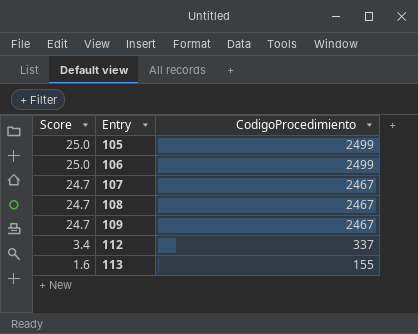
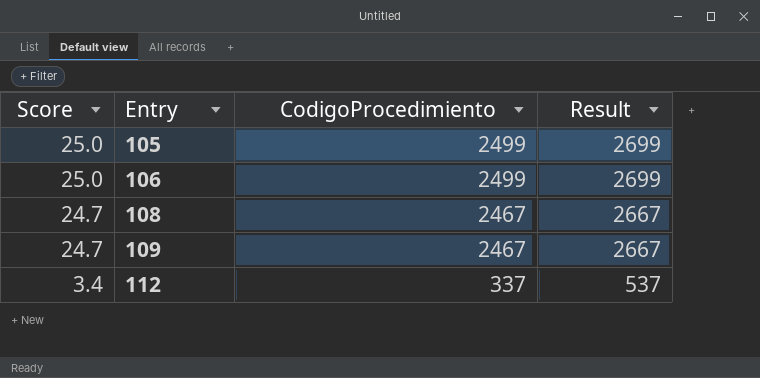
column Result | formula: none -> [CodigoProcedimiento] + 200
row 107: 24.7 | 2467 -> none
row 113: 1.6 | 155 -> none

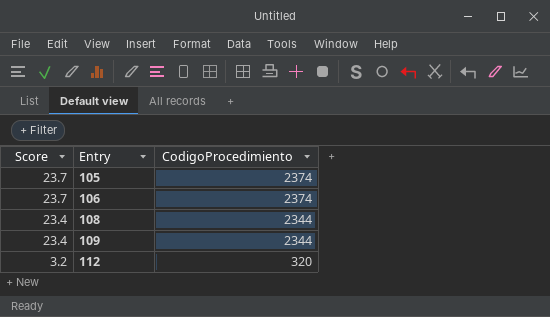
column Result | formula: [CodigoProcedimiento] + 200 -> none
105 | Score: 25.0 -> 23.7
105 | CodigoProcedimiento: 2499 -> 2374
106 | Score: 25.0 -> 23.7
106 | CodigoProcedimiento: 2499 -> 2374
108 | Score: 24.7 -> 23.4
108 | CodigoProcedimiento: 2467 -> 2344
109 | Score: 24.7 -> 23.4
109 | CodigoProcedimiento: 2467 -> 2344
112 | Score: 3.4 -> 3.2
112 | CodigoProcedimiento: 337 -> 320

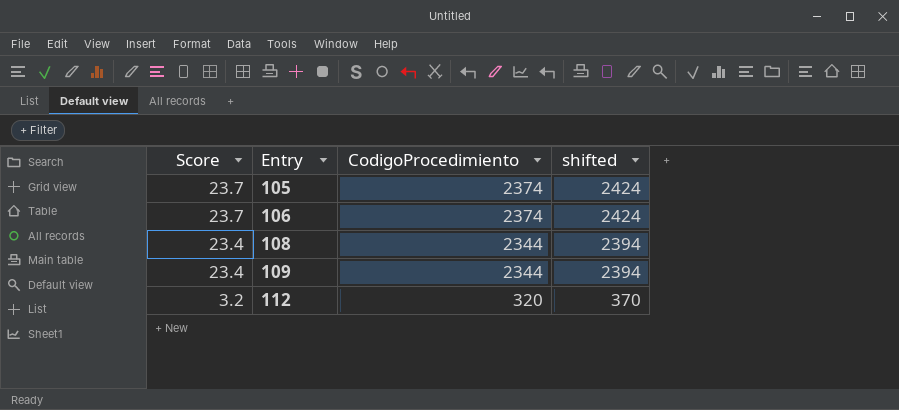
column shifted | formula: none -> [CodigoProcedimiento] + 50

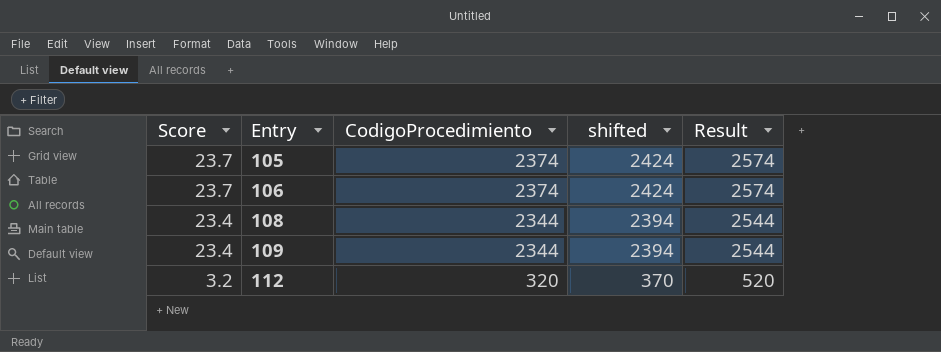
column Result | formula: none -> [CodigoProcedimiento] + 200

